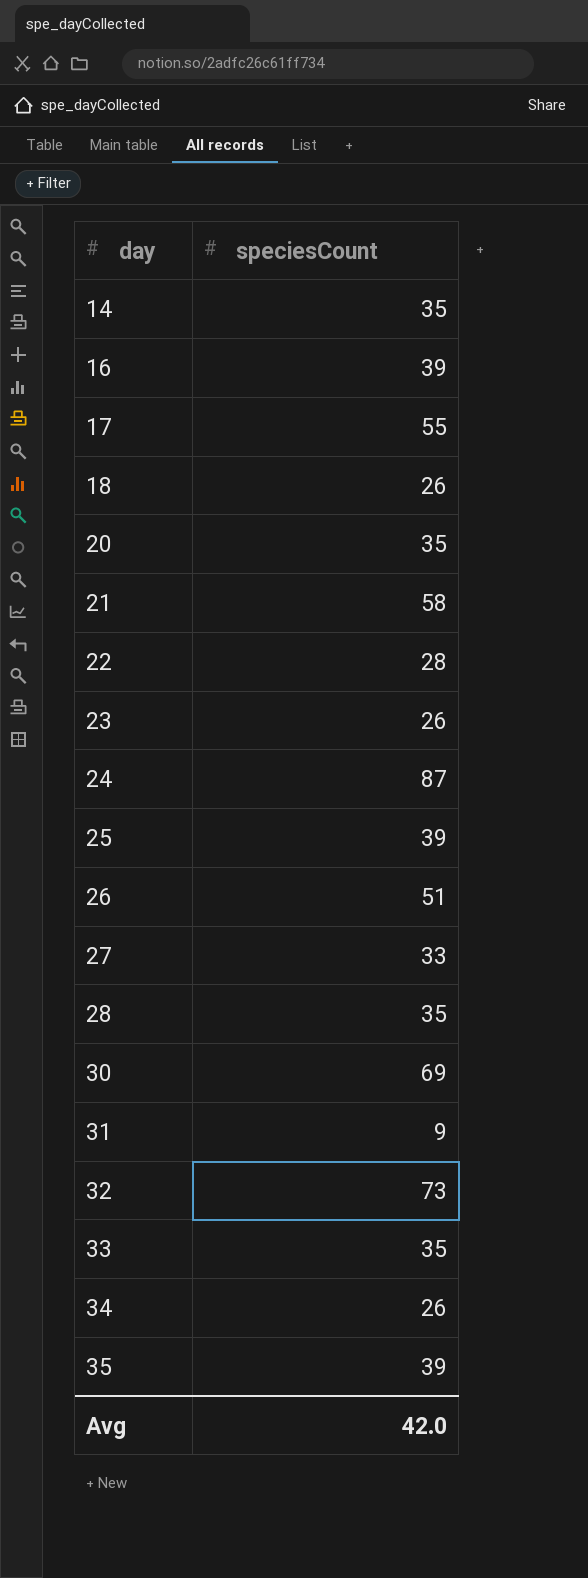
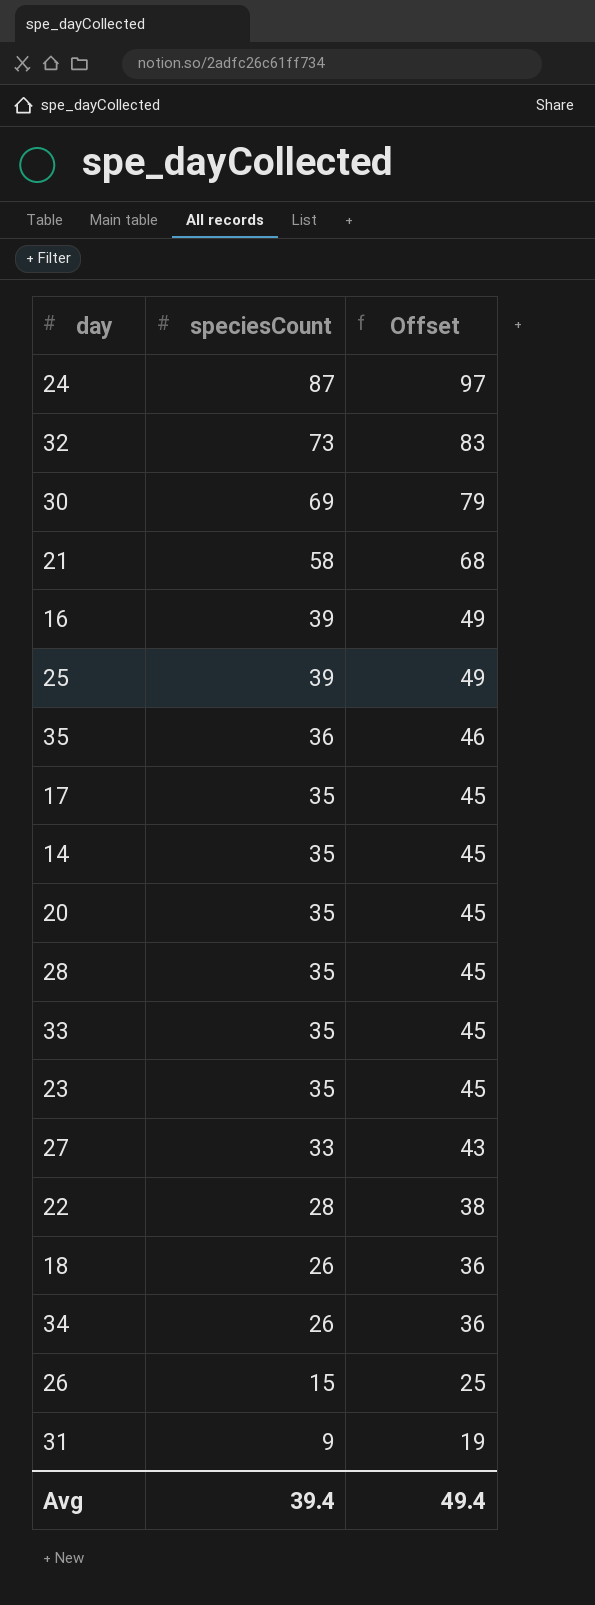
row order: day ascending -> speciesCount descending
column Offset | formula: none -> [speciesCount] + 10
35 | speciesCount: 39 -> 36
17 | speciesCount: 55 -> 35
23 | speciesCount: 26 -> 35
26 | speciesCount: 51 -> 15
Avg | speciesCount: 42.0 -> 39.4

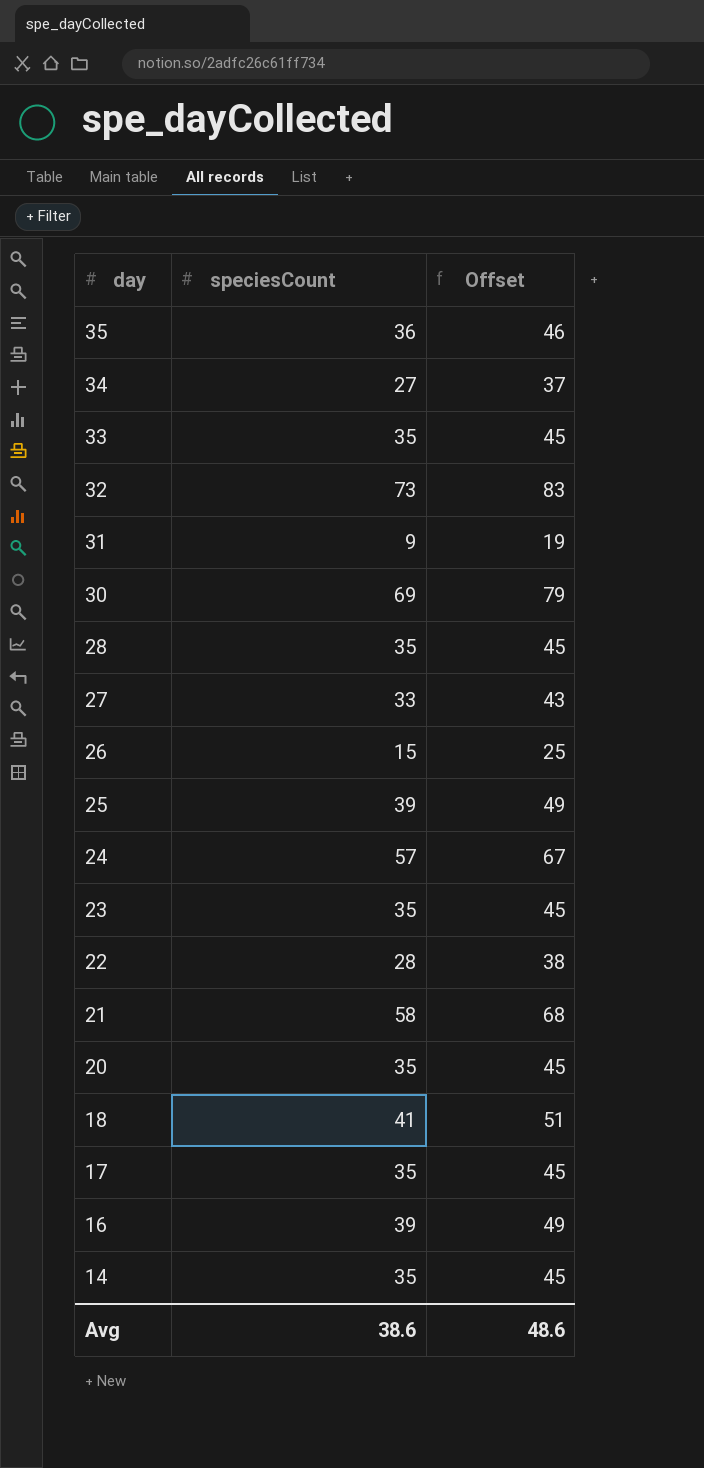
row order: speciesCount descending -> day descending
34 | speciesCount: 26 -> 27
34 | Offset: 36 -> 37
24 | speciesCount: 87 -> 57
24 | Offset: 97 -> 67
18 | speciesCount: 26 -> 41
18 | Offset: 36 -> 51
Avg | speciesCount: 39.4 -> 38.6
Avg | Offset: 49.4 -> 48.6

